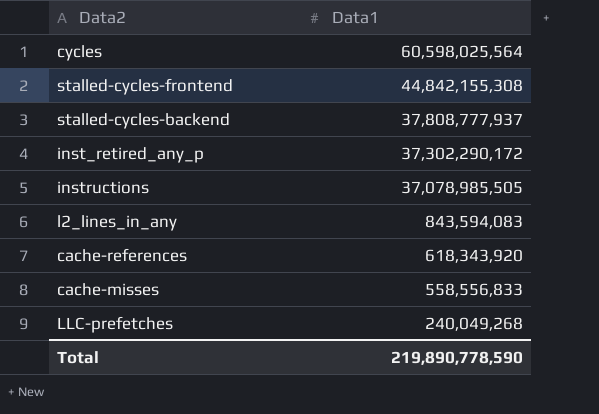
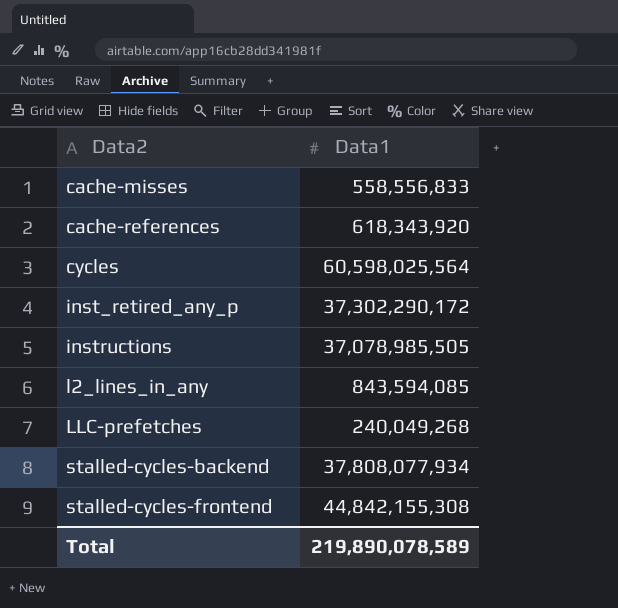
row order: Data1 descending -> Data2 ascending
l2_lines_in_any | Data1: 843,594,083 -> 843,594,085
stalled-cycles-backend | Data1: 37,808,777,937 -> 37,808,077,934
Total | Data1: 219,890,778,590 -> 219,890,078,589

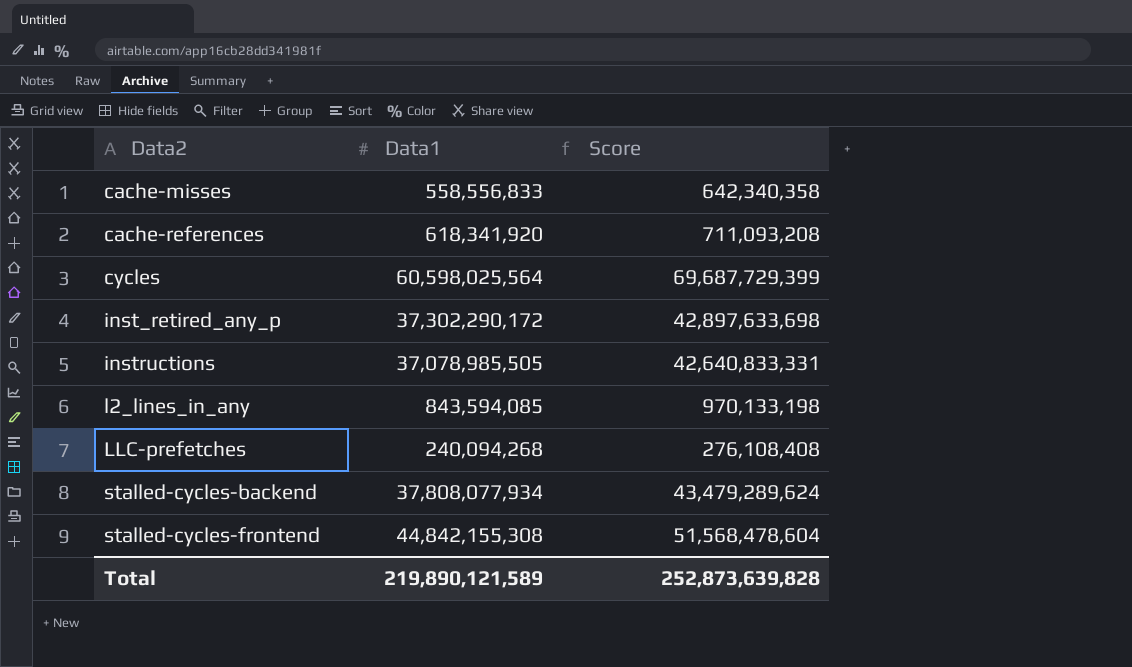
column Score | formula: none -> [Data1] * 1.15
cache-references | Data1: 618,343,920 -> 618,341,920
LLC-prefetches | Data1: 240,049,268 -> 240,094,268
Total | Data1: 219,890,078,589 -> 219,890,121,589

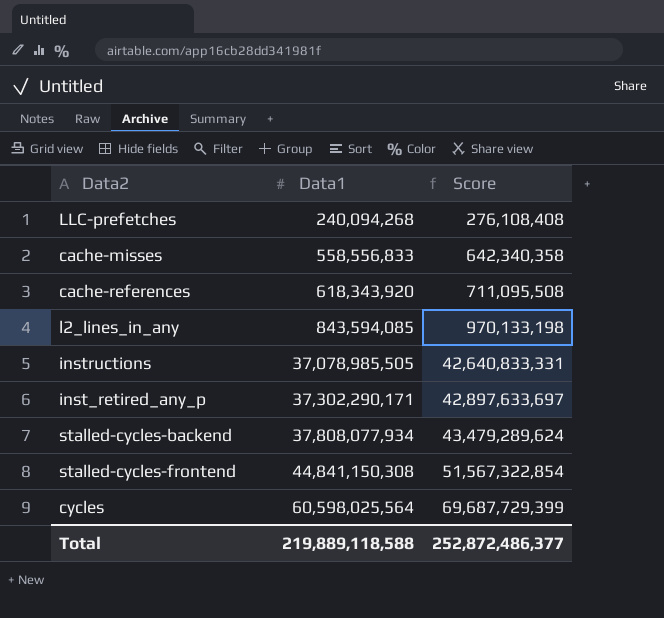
row order: Data2 ascending -> Data1 ascending
cache-references | Data1: 618,341,920 -> 618,343,920
cache-references | Score: 711,093,208 -> 711,095,508
inst_retired_any_p | Data1: 37,302,290,172 -> 37,302,290,171
inst_retired_any_p | Score: 42,897,633,698 -> 42,897,633,697
stalled-cycles-frontend | Data1: 44,842,155,308 -> 44,841,150,308
stalled-cycles-frontend | Score: 51,568,478,604 -> 51,567,322,854
Total | Data1: 219,890,121,589 -> 219,889,118,588
Total | Score: 252,873,639,828 -> 252,872,486,377

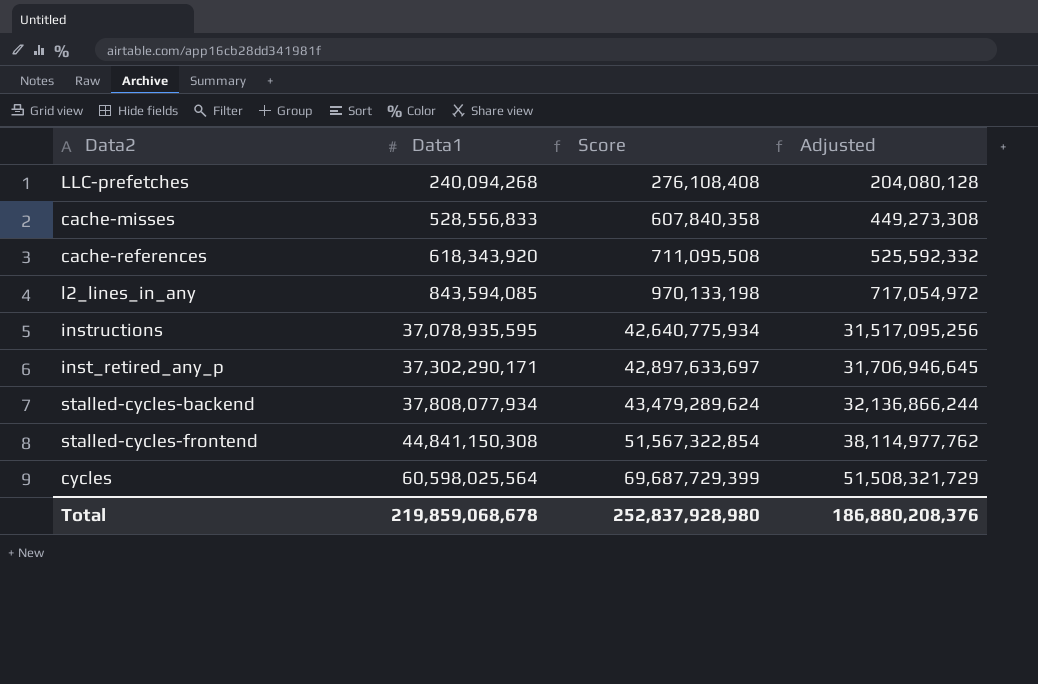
column Adjusted | formula: none -> [Data1] * 0.85
cache-misses | Data1: 558,556,833 -> 528,556,833
cache-misses | Score: 642,340,358 -> 607,840,358
instructions | Data1: 37,078,985,505 -> 37,078,935,595
instructions | Score: 42,640,833,331 -> 42,640,775,934
Total | Data1: 219,889,118,588 -> 219,859,068,678
Total | Score: 252,872,486,377 -> 252,837,928,980

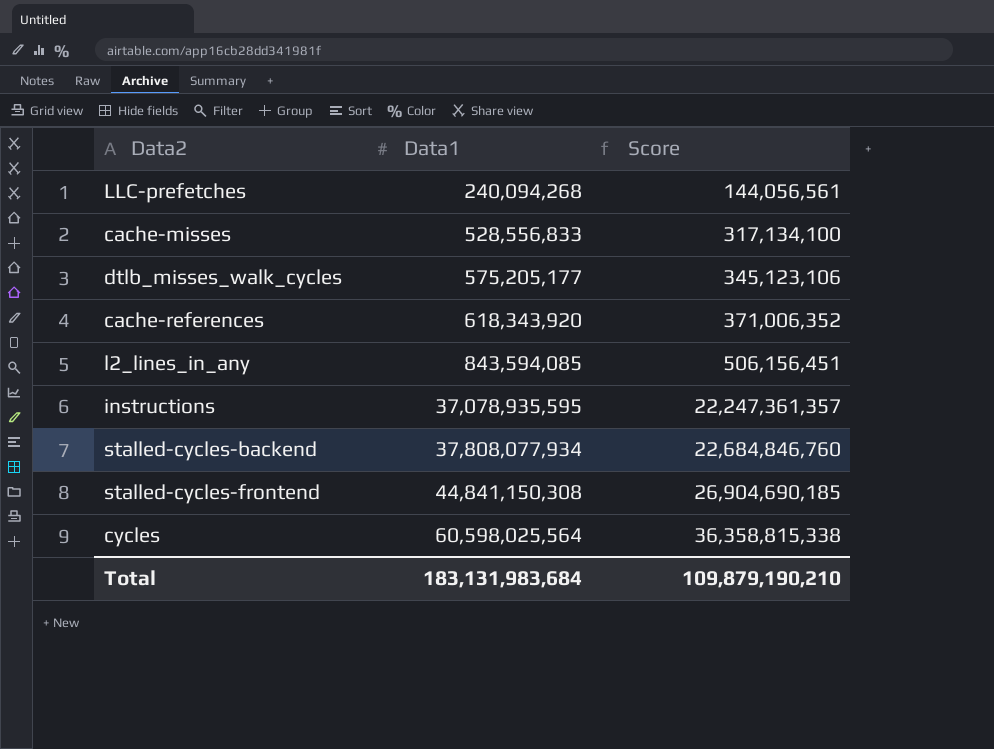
column Adjusted | formula: [Data1] * 0.85 -> none
column Score | formula: [Data1] * 1.15 -> [Data1] * 0.6
row inst_retired_any_p: 37,302,290,171 | 42,897,633,697 | 31,706,946,645 -> none
row dtlb_misses_walk_cycles: none -> 575,205,177 | 345,123,106
Total | Data1: 219,859,068,678 -> 183,131,983,684
Total | Score: 252,837,928,980 -> 109,879,190,210

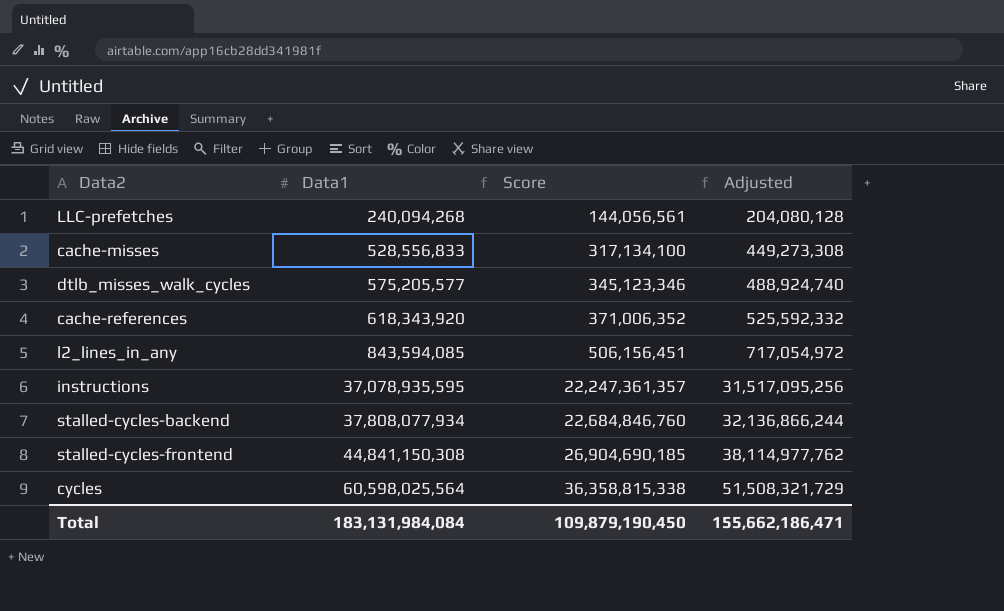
column Adjusted | formula: none -> [Data1] * 0.85
dtlb_misses_walk_cycles | Data1: 575,205,177 -> 575,205,577
dtlb_misses_walk_cycles | Score: 345,123,106 -> 345,123,346
Total | Data1: 183,131,983,684 -> 183,131,984,084
Total | Score: 109,879,190,210 -> 109,879,190,450

